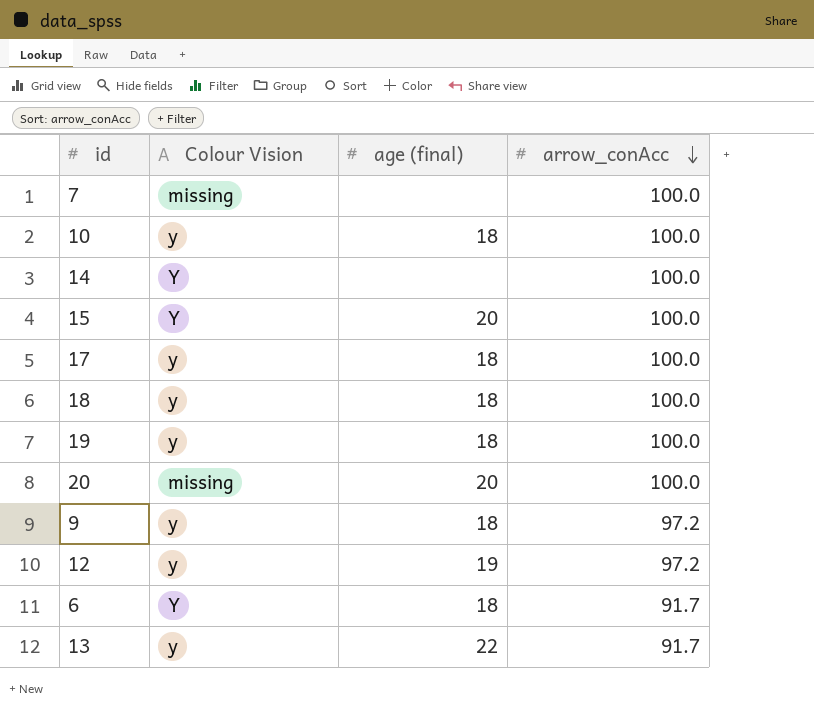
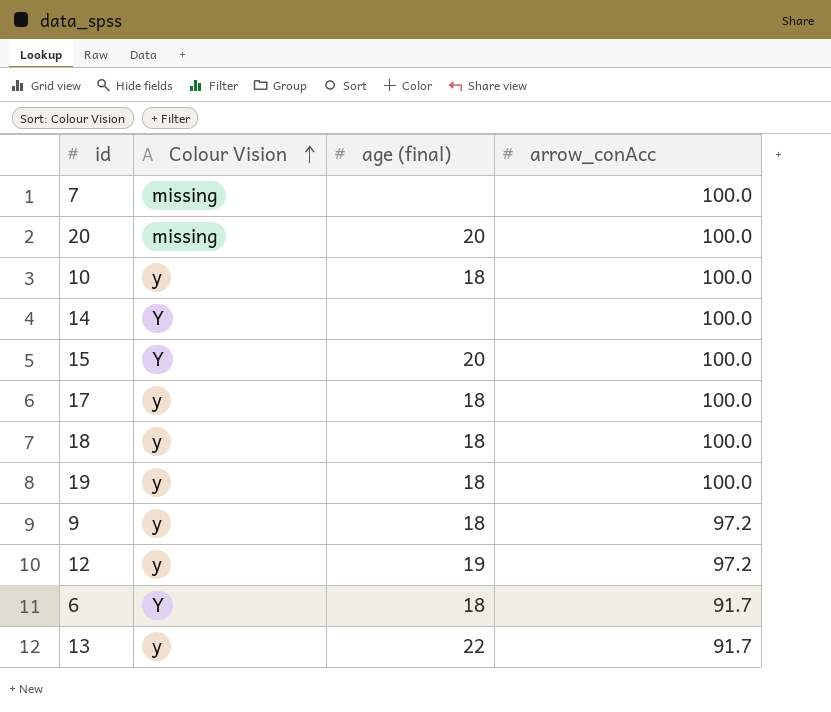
row order: arrow_conAcc descending -> Colour Vision ascending

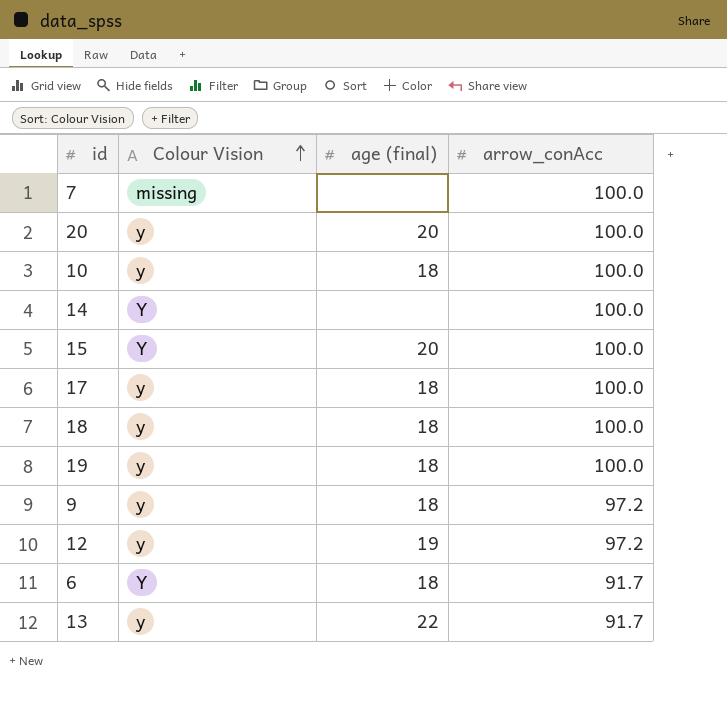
20 | Colour Vision: missing -> y

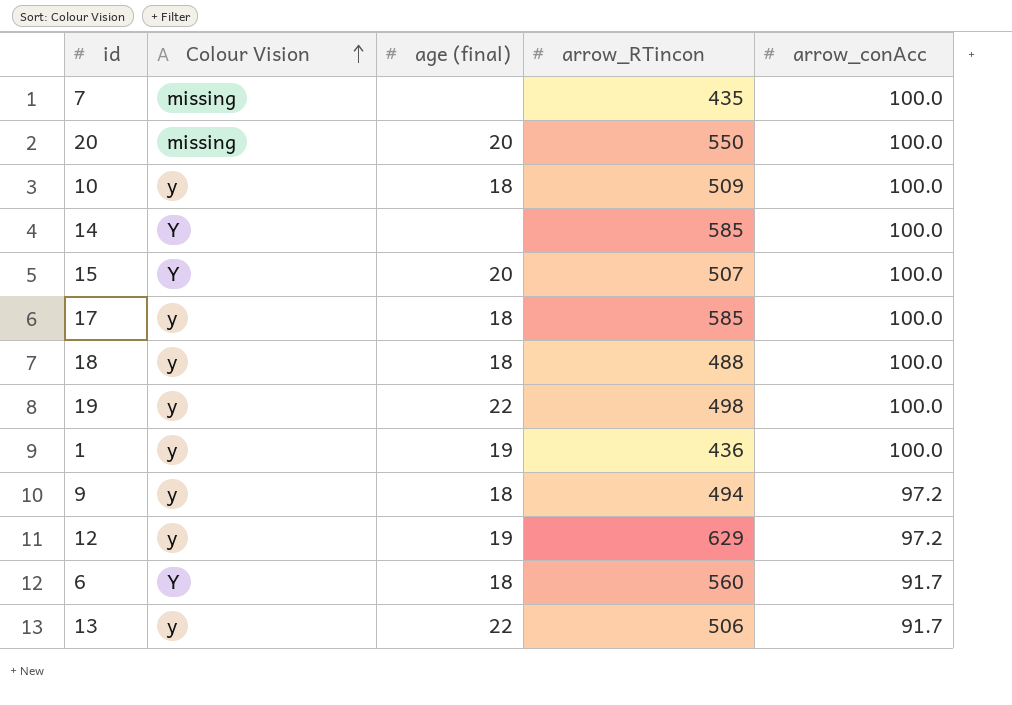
column arrow_RTincon | position: none -> 4
20 | Colour Vision: y -> missing
19 | age (final): 18 -> 22
row 1: none -> y | 19 | 436 | 100.0

